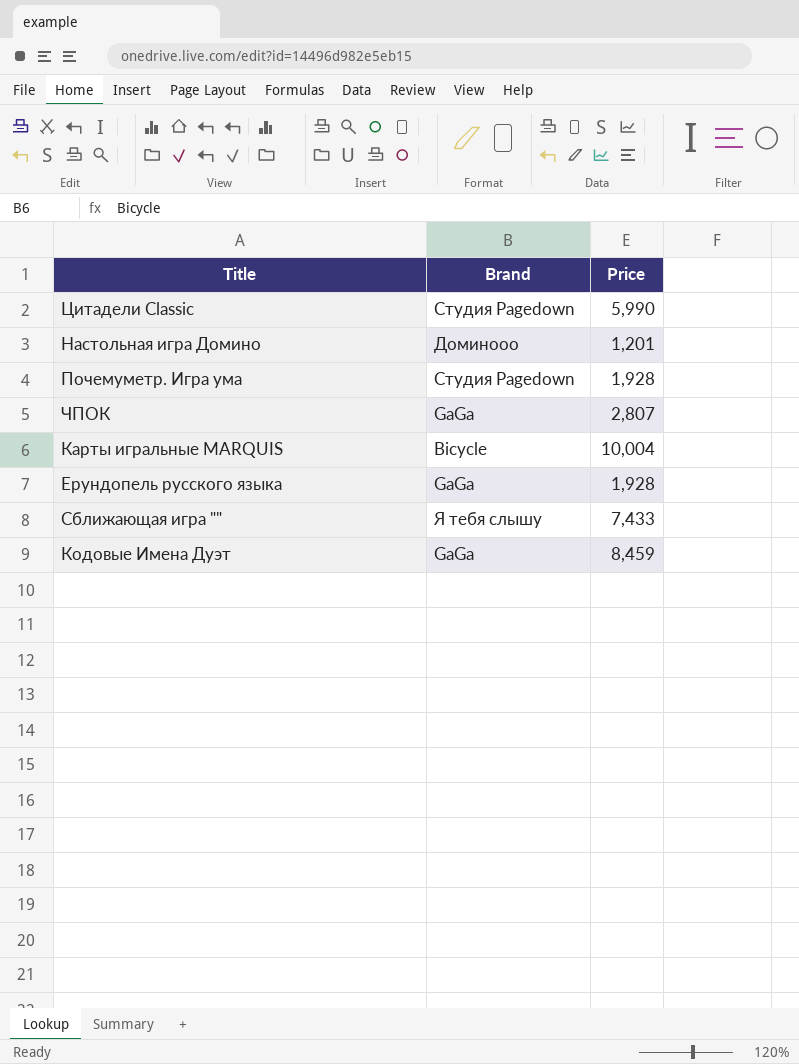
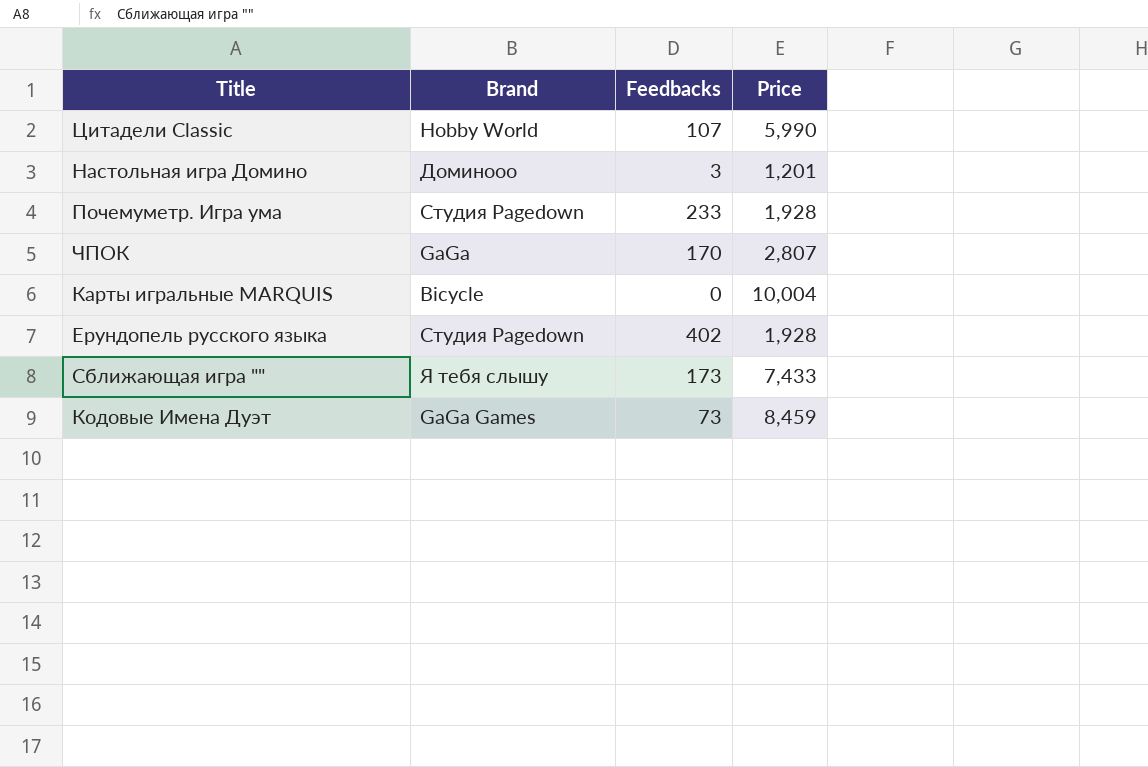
column Feedbacks | position: none -> 3
Цитадели Classic | Brand: Студия Pagedown -> Hobby World
Ерундопель русского языка | Brand: GaGa -> Студия Pagedown
Кодовые Имена Дуэт | Brand: GaGa -> GaGa Games

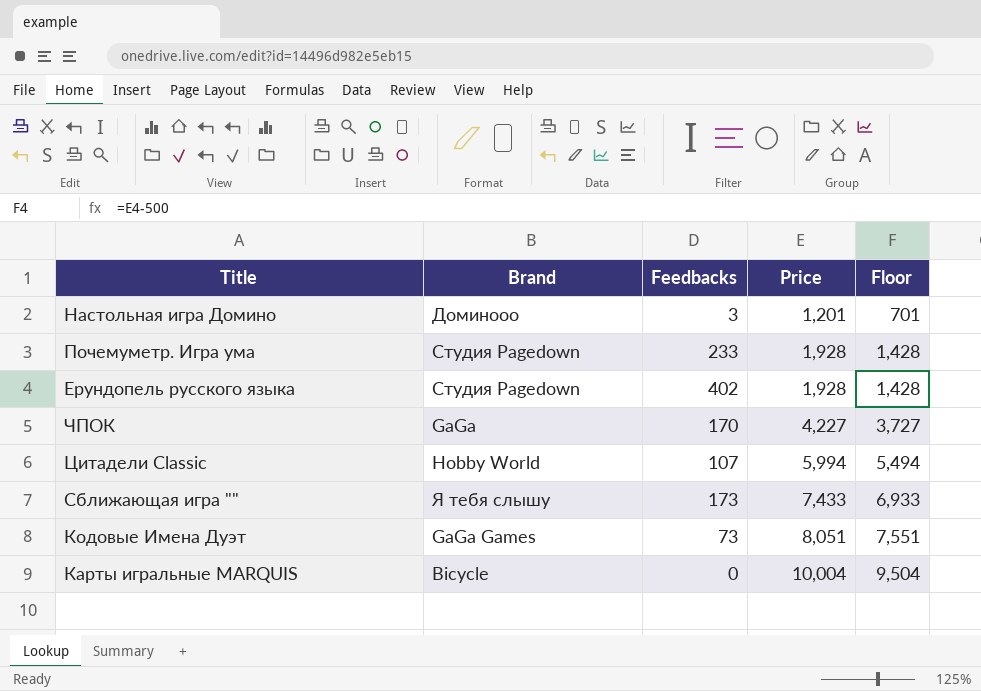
row order: none -> Price ascending
column Floor | formula: none -> [Price] - 500
ЧПОК | Price: 2,807 -> 4,227
Цитадели Classic | Price: 5,990 -> 5,994
Кодовые Имена Дуэт | Price: 8,459 -> 8,051

